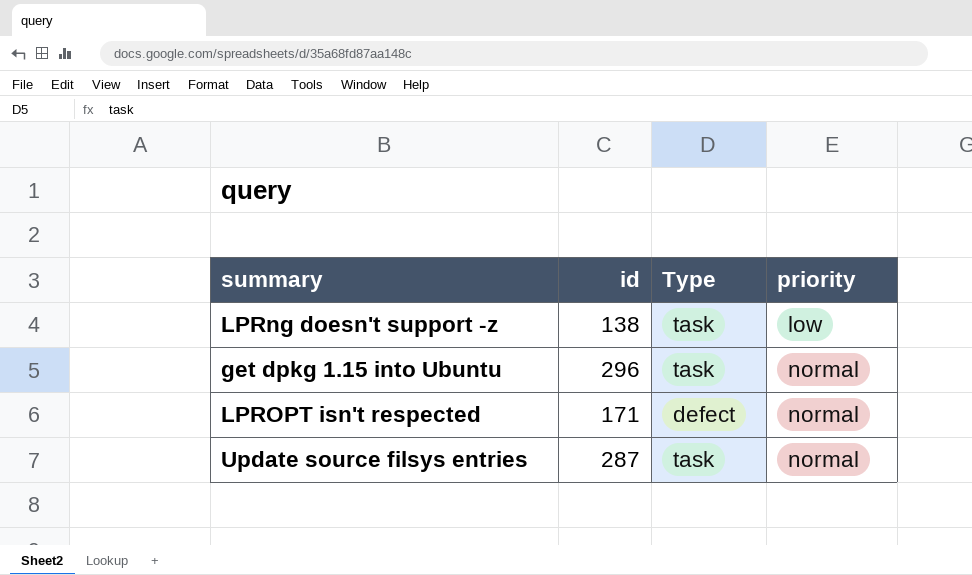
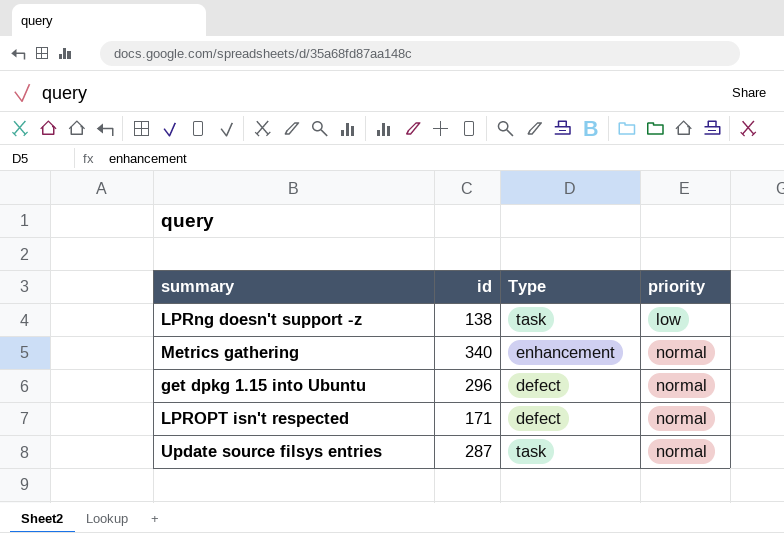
row Metrics gathering: none -> 340 | enhancement | normal
get dpkg 1.15 into Ubuntu | Type: task -> defect

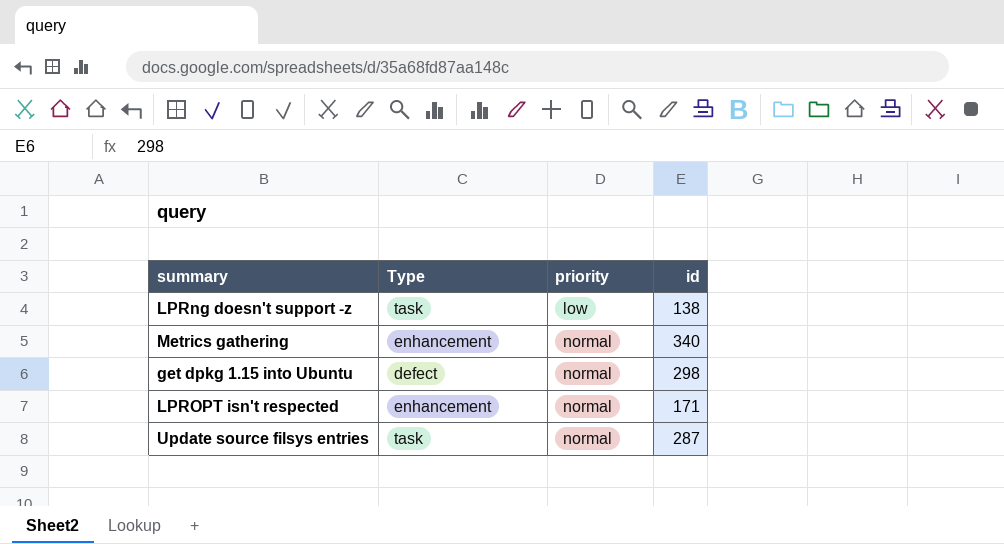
column id | position: 2 -> 4
get dpkg 1.15 into Ubuntu | id: 296 -> 298
LPROPT isn't respected | Type: defect -> enhancement

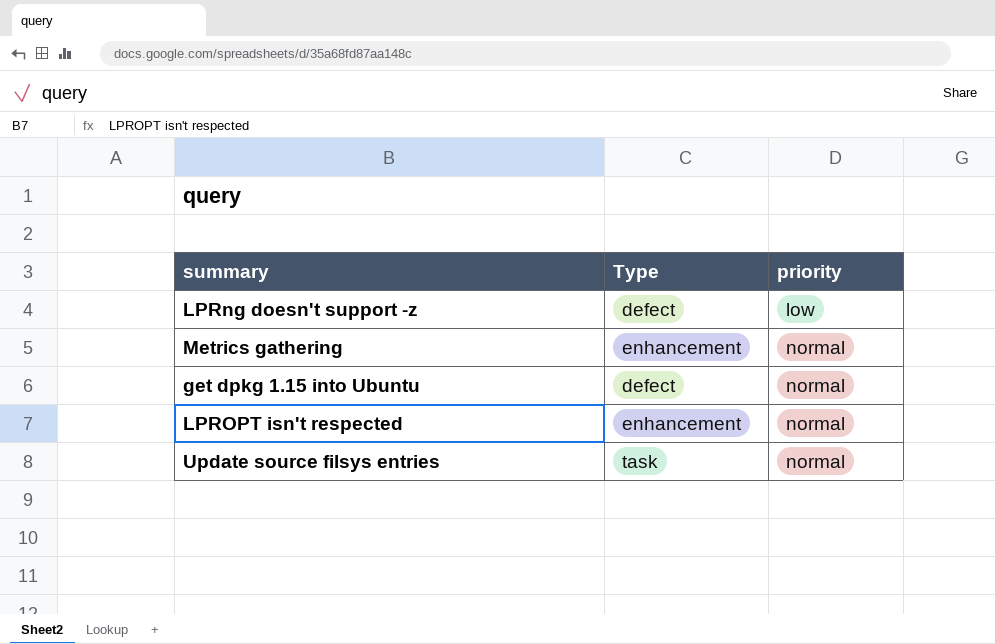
column id | position: 4 -> none
LPRng doesn't support -z | Type: task -> defect

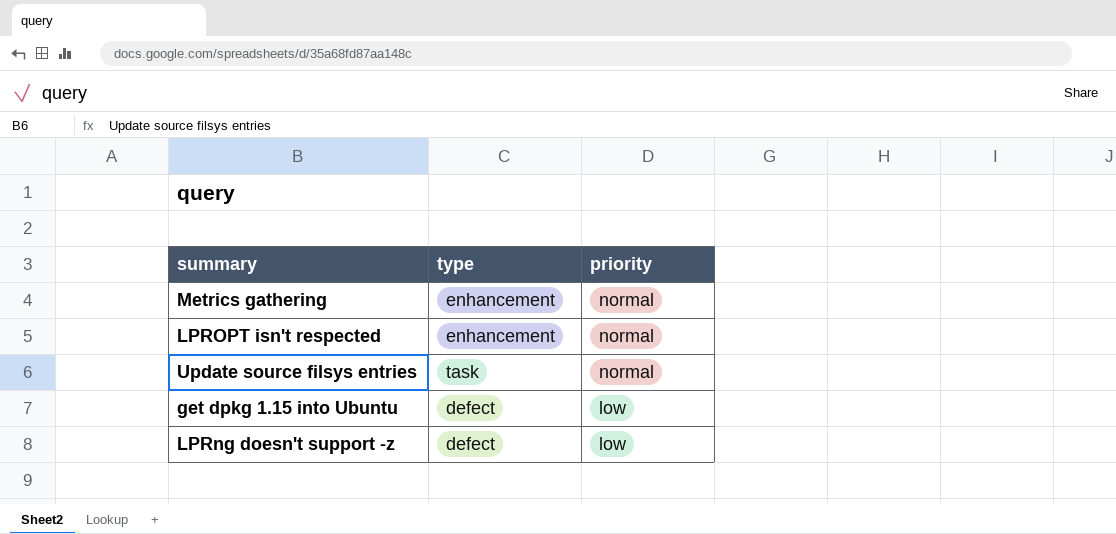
row order: priority ascending -> priority descending
column name: Type -> type
get dpkg 1.15 into Ubuntu | priority: normal -> low

